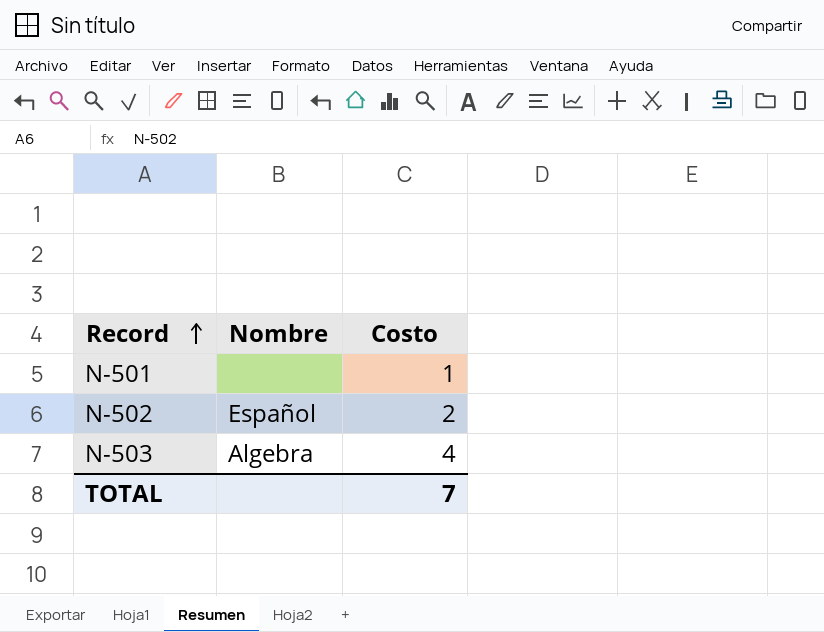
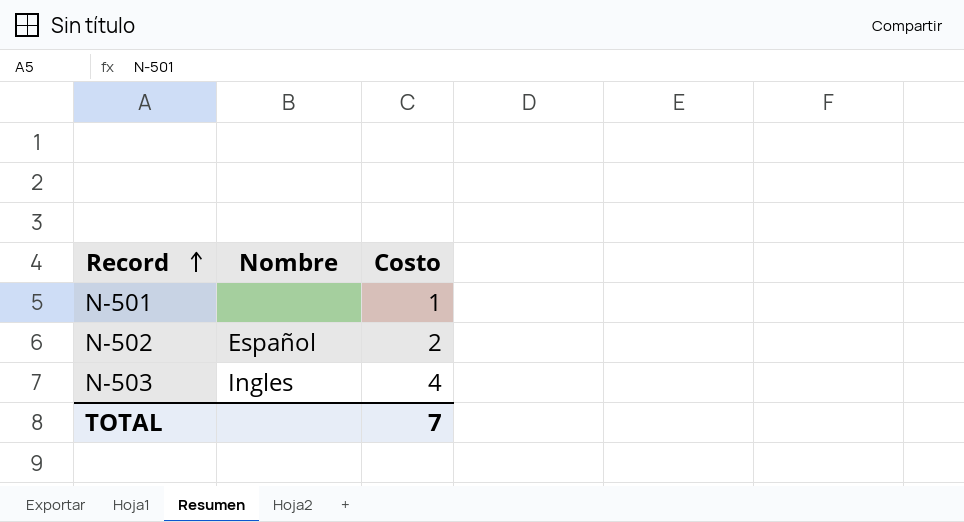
N-503 | Nombre: Algebra -> Ingles

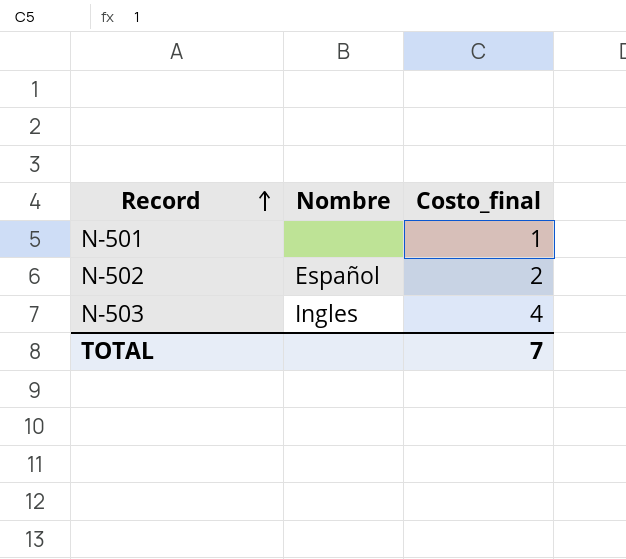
column name: Costo -> Costo_final

